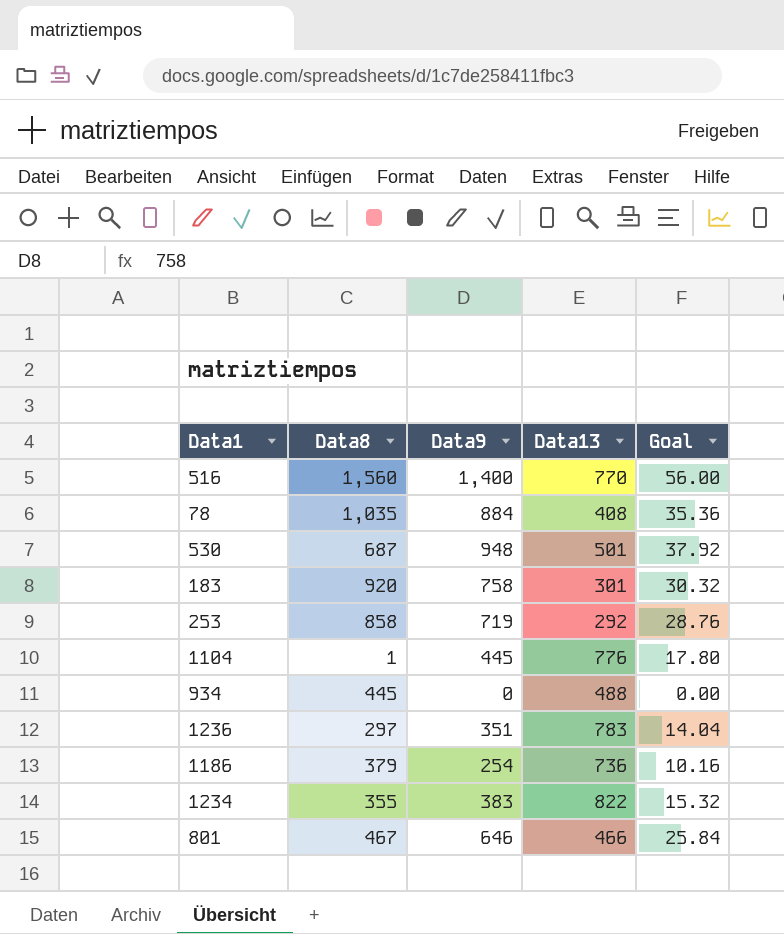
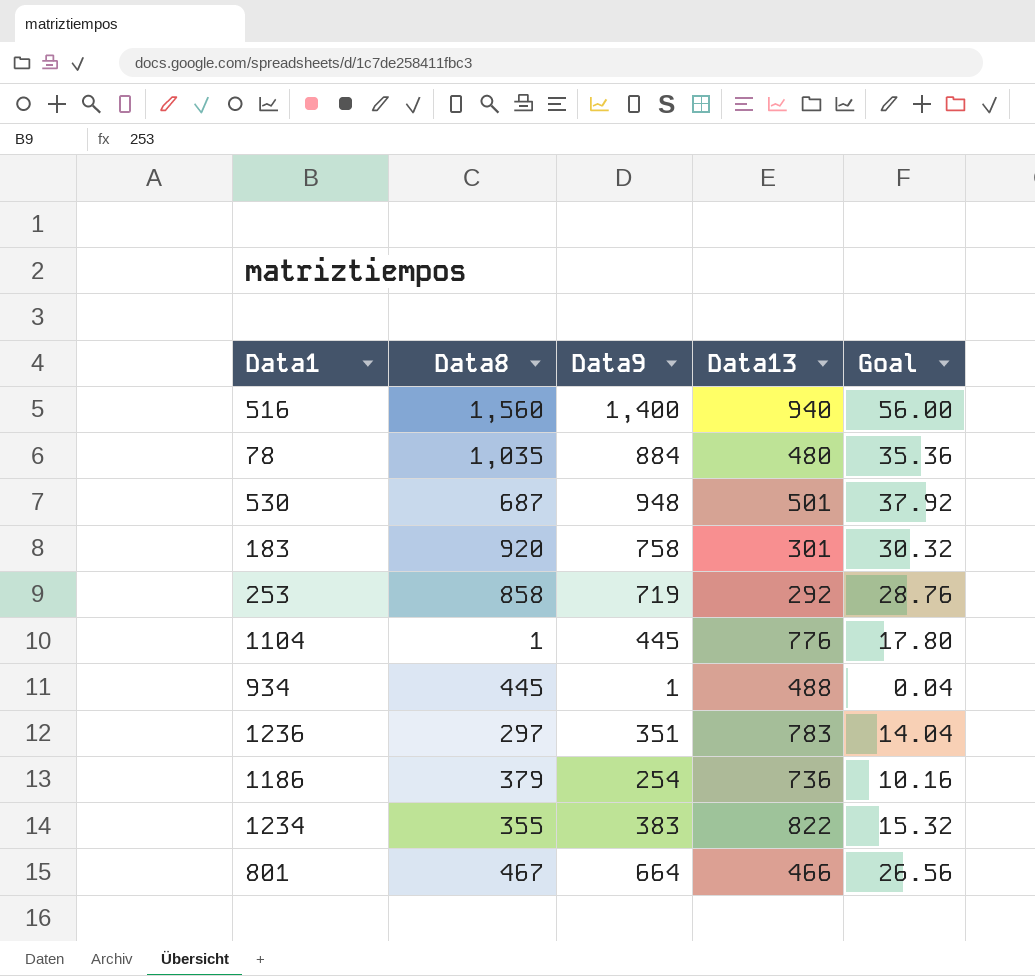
516 | Data13: 770 -> 940
78 | Data13: 408 -> 480
934 | Data9: 0 -> 1
934 | Goal: 0.00 -> 0.04
801 | Data9: 646 -> 664
801 | Goal: 25.84 -> 26.56

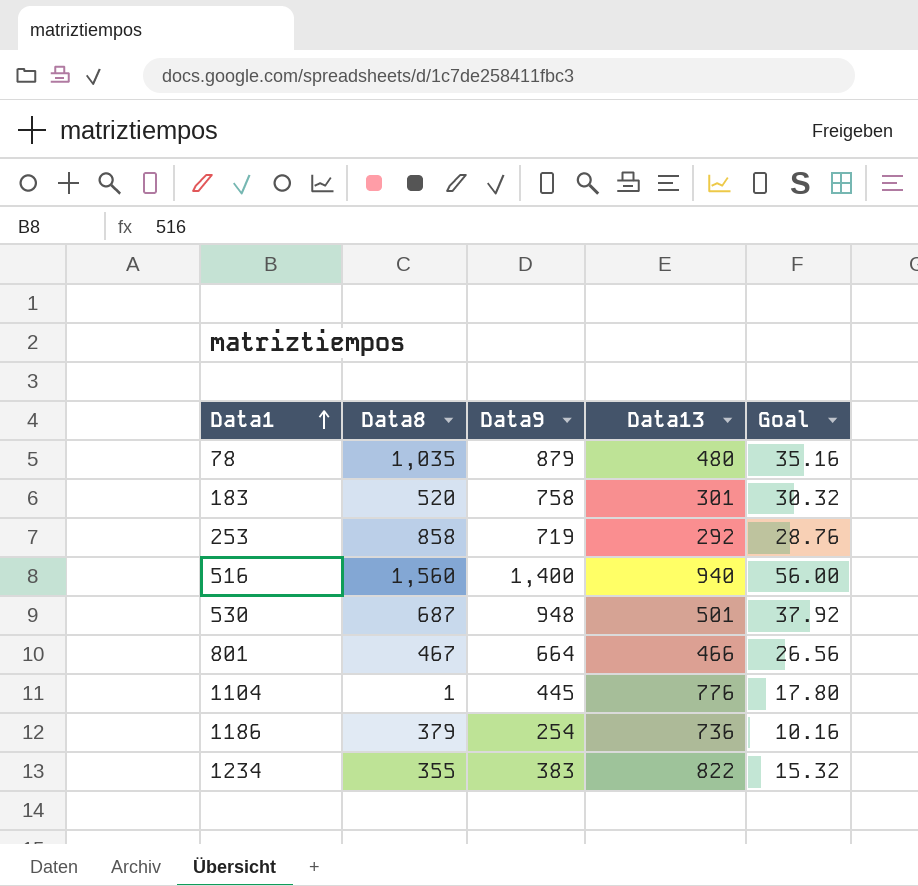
row order: none -> Data1 ascending
row 934: 445 | 1 | 488 | 0.04 -> none
row 1236: 297 | 351 | 783 | 14.04 -> none
78 | Data9: 884 -> 879
78 | Goal: 35.36 -> 35.16
183 | Data8: 920 -> 520

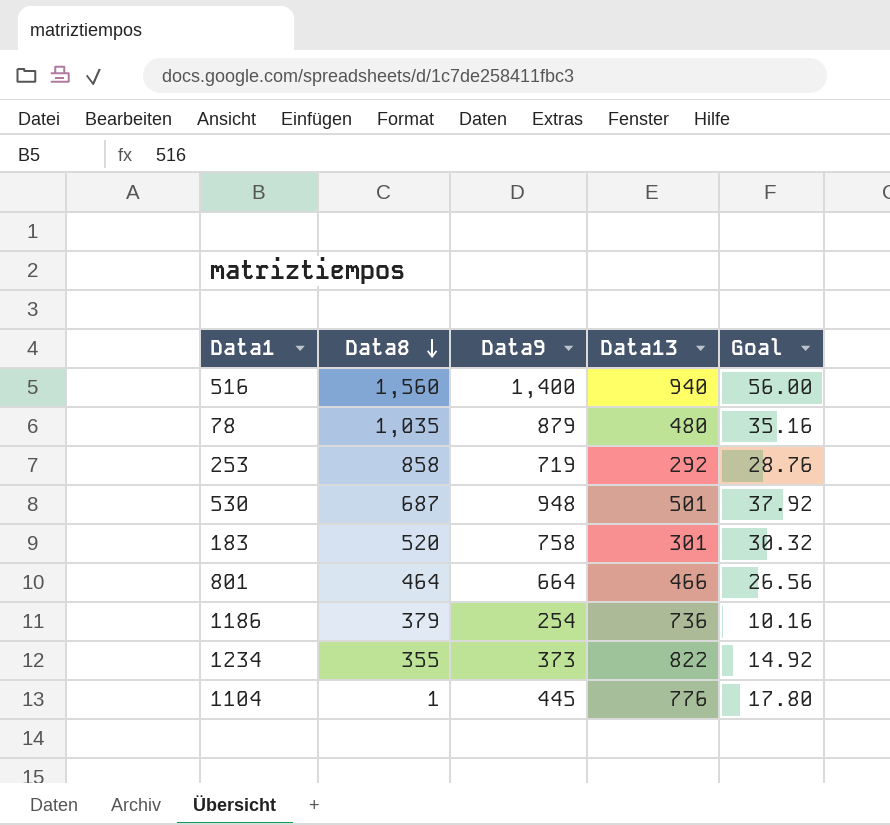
row order: Data1 ascending -> Data8 descending
801 | Data8: 467 -> 464
1234 | Data9: 383 -> 373
1234 | Goal: 15.32 -> 14.92

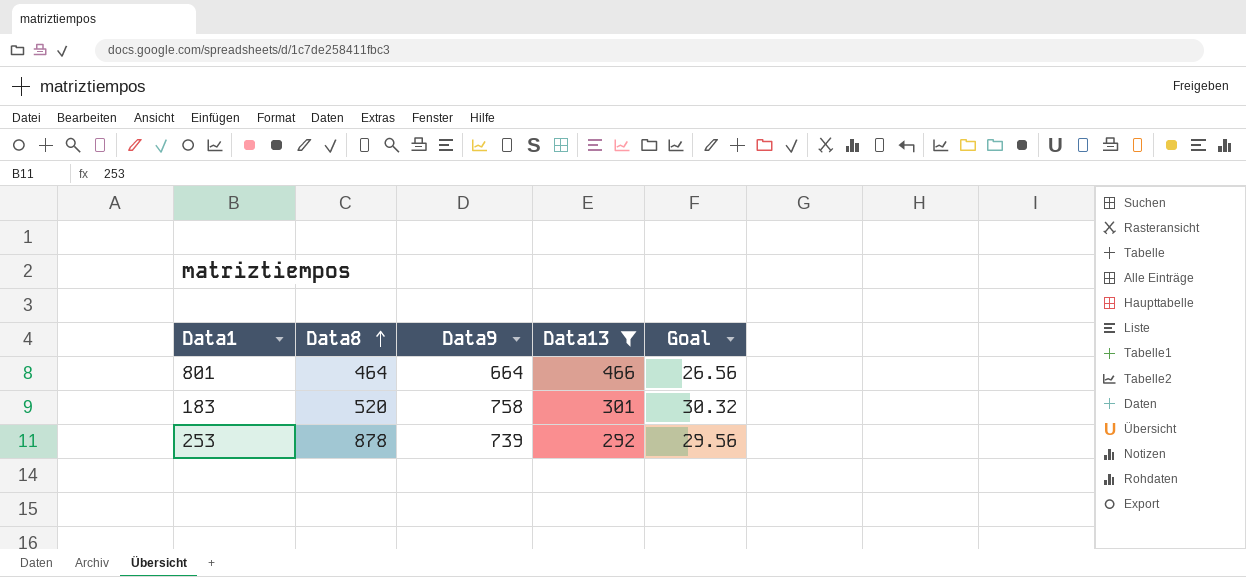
filter: none -> Data13 <= 466
row order: Data8 descending -> Data8 ascending
253 | Data8: 858 -> 878
253 | Data9: 719 -> 739
253 | Goal: 28.76 -> 29.56

